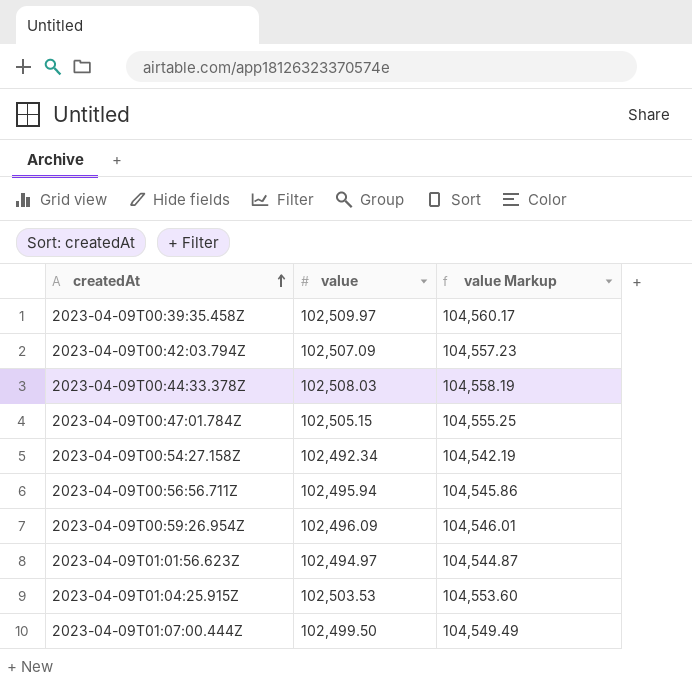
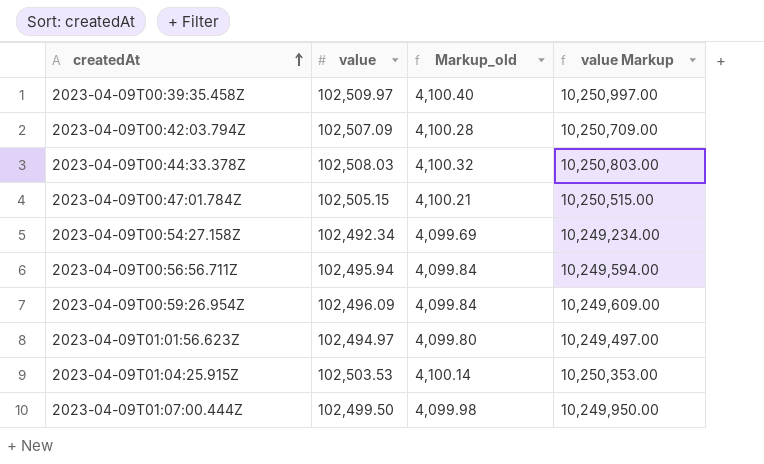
column Markup_old | formula: none -> [value] * 0.04
column value Markup | formula: [value] * 1.02 -> [value] * 100

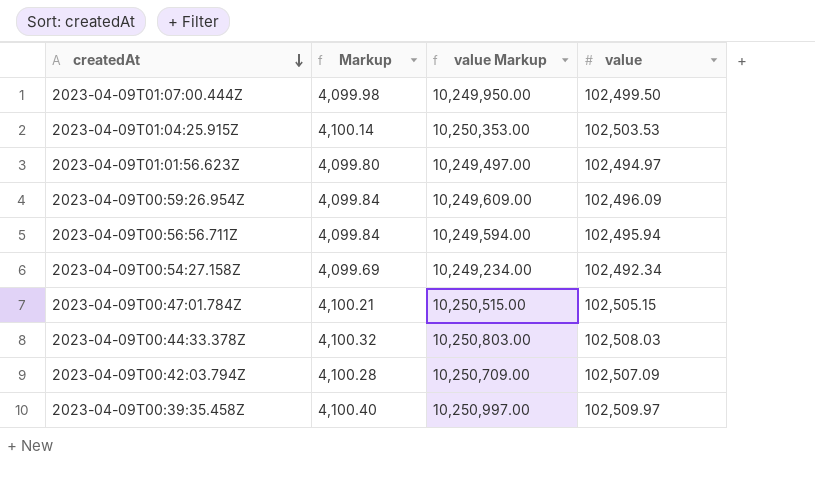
row order: createdAt ascending -> createdAt descending
column name: Markup_old -> Markup
column value | position: 2 -> 4

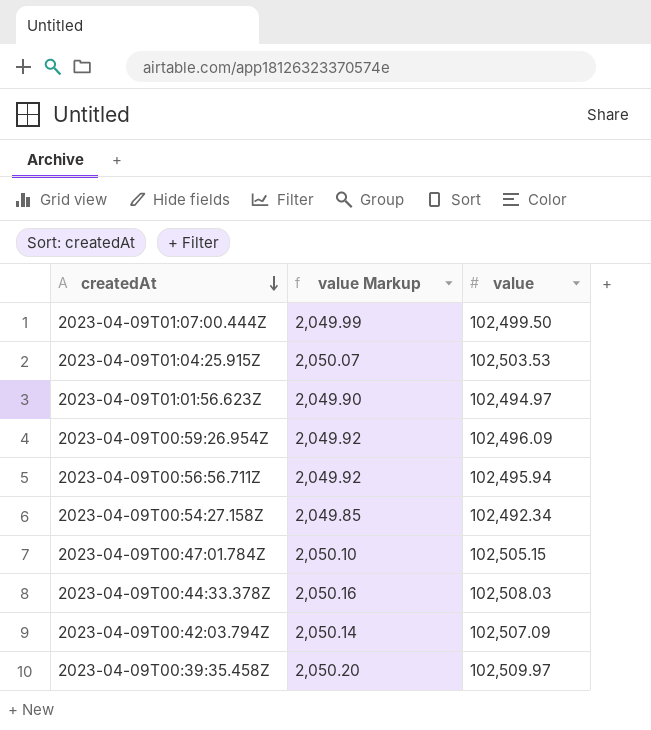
column Markup | formula: [value] * 0.04 -> none
column value Markup | formula: [value] * 100 -> [value] * 0.02

